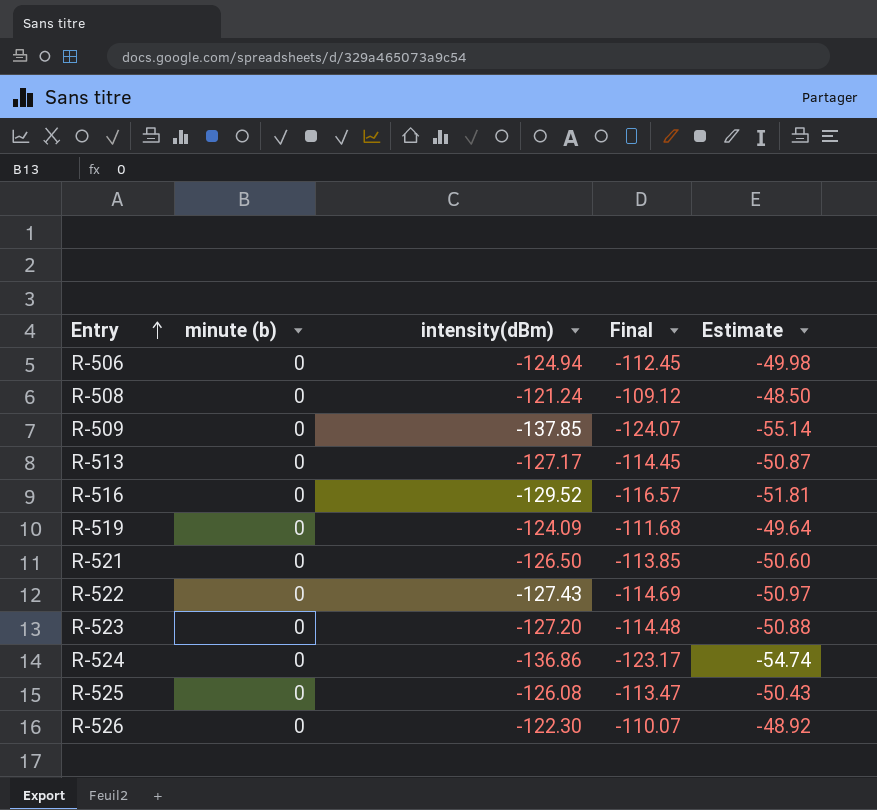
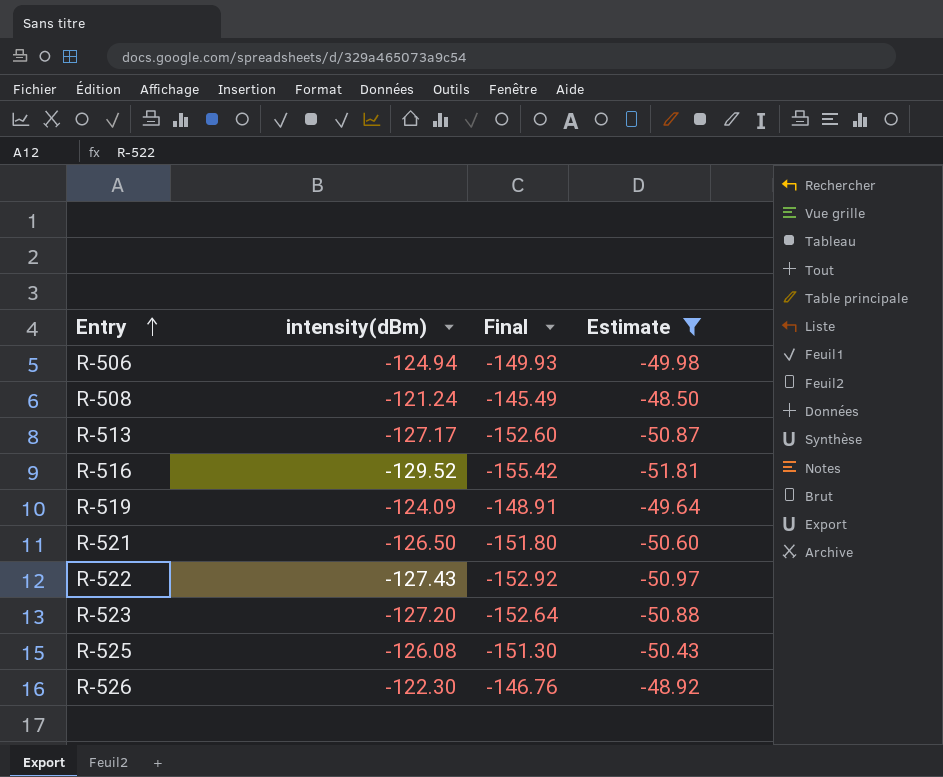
filter: none -> Estimate >= -51.81
column minute (b) | position: 2 -> none
column Final | formula: [intensity(dBm)] * 0.9 -> [intensity(dBm)] * 1.2

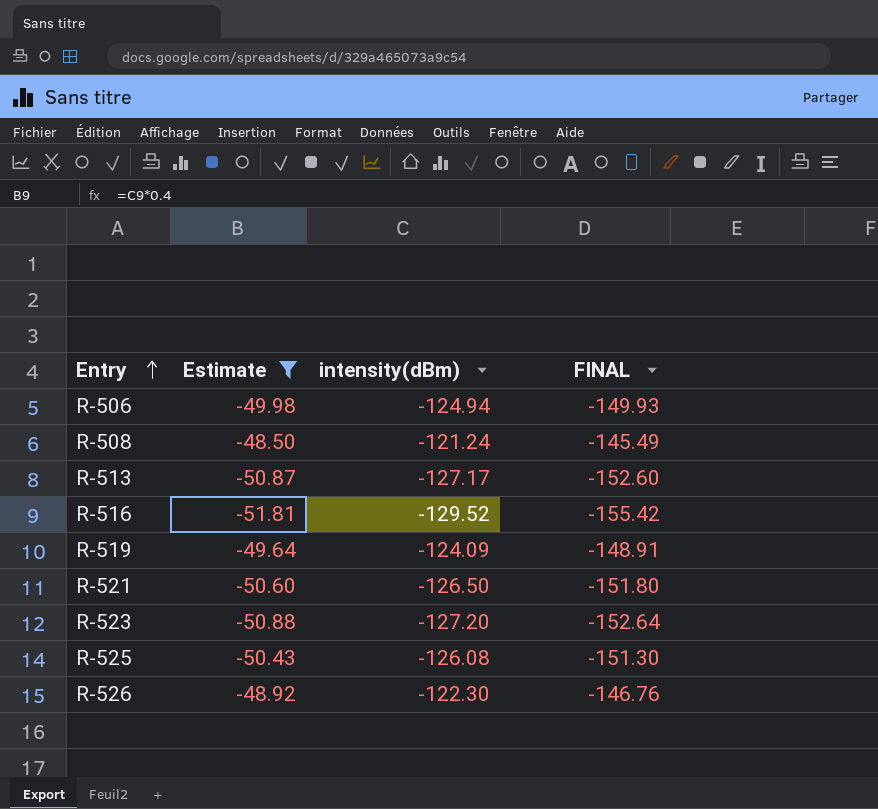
column Estimate | position: 4 -> 2
column name: Final -> FINAL
row R-522: -127.43 | -152.92 | -50.97 -> none

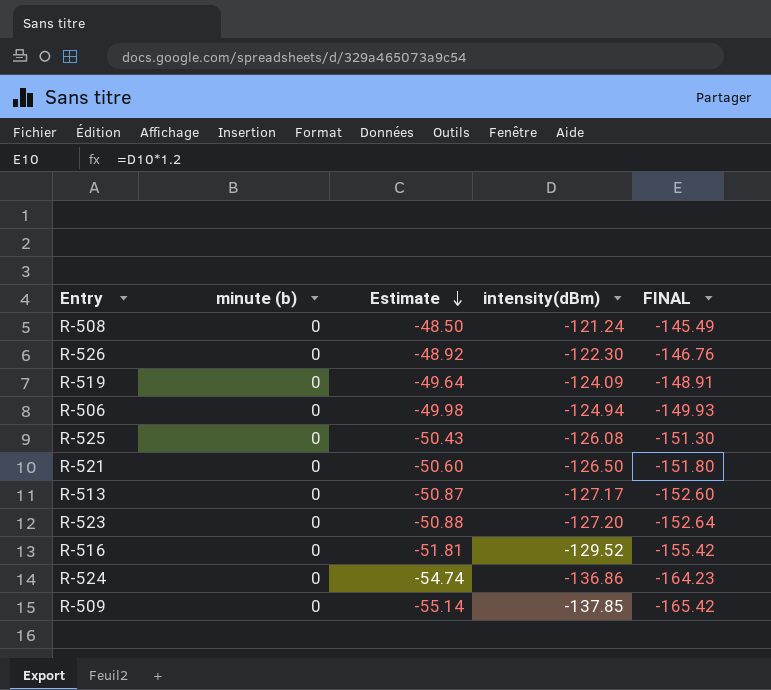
filter: Estimate >= -51.81 -> none
row order: Entry ascending -> Estimate descending
column minute (b) | position: none -> 2

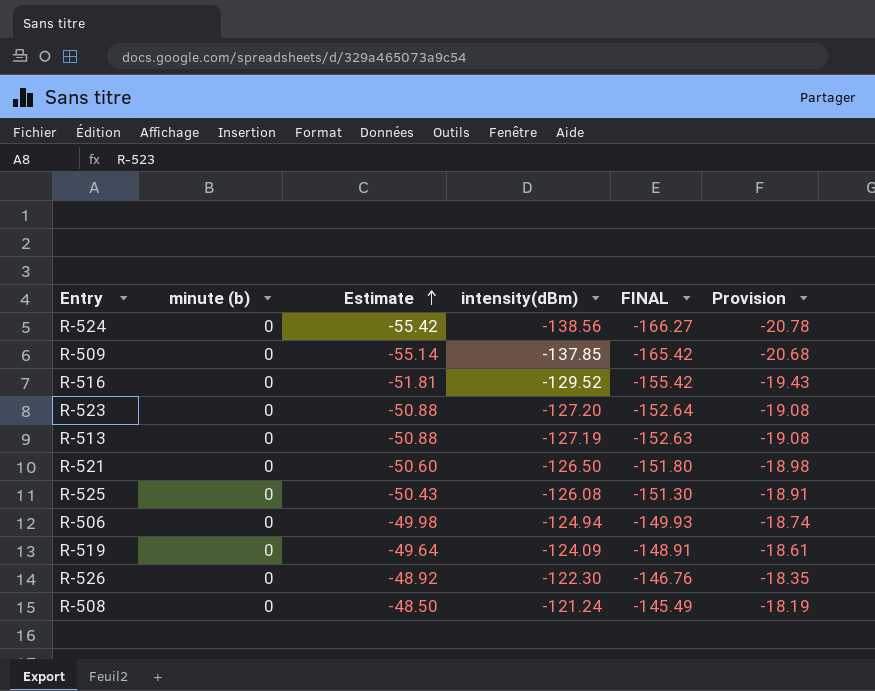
row order: Estimate descending -> Estimate ascending
column Provision | formula: none -> [intensity(dBm)] * 0.15
R-524 | Estimate: -54.74 -> -55.42
R-524 | intensity(dBm): -136.86 -> -138.56
R-524 | FINAL: -164.23 -> -166.27
R-513 | Estimate: -50.87 -> -50.88
R-513 | intensity(dBm): -127.17 -> -127.19
R-513 | FINAL: -152.60 -> -152.63

